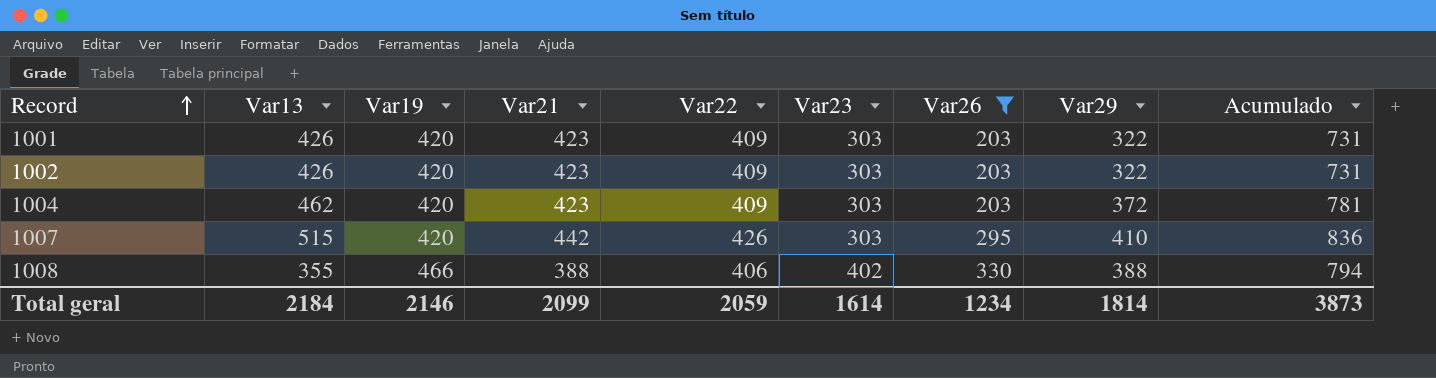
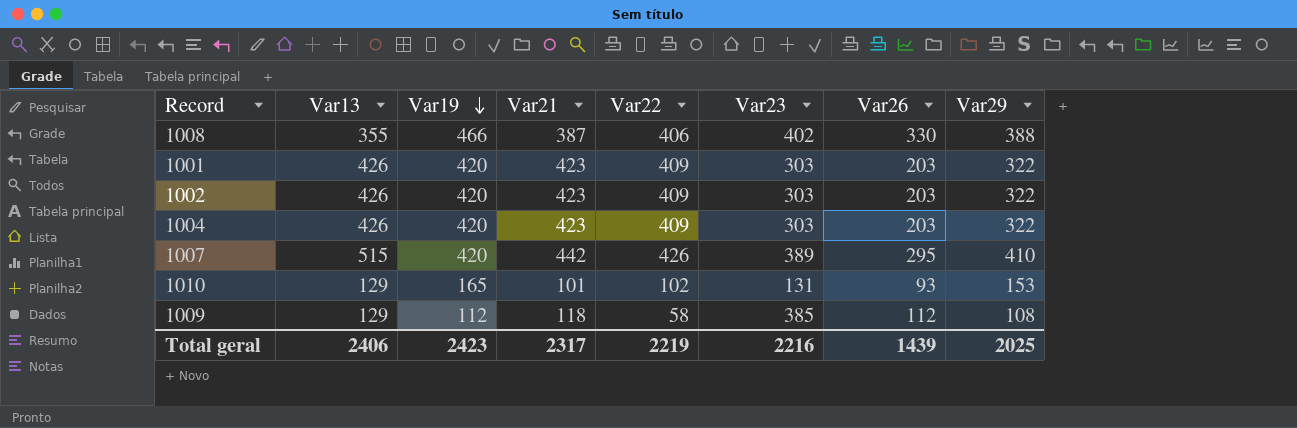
filter: Var26 >= 203 -> none
row order: Record ascending -> Var19 descending
column Acumulado | formula: [Var22] + [Var29] -> none
1008 | Var21: 388 -> 387
1004 | Var13: 462 -> 426
1004 | Var29: 372 -> 322
1007 | Var23: 303 -> 389
Total geral | Var13: 2184 -> 2406
Total geral | Var19: 2146 -> 2423
Total geral | Var21: 2099 -> 2317
Total geral | Var22: 2059 -> 2219
Total geral | Var23: 1614 -> 2216
Total geral | Var26: 1234 -> 1439
Total geral | Var29: 1814 -> 2025

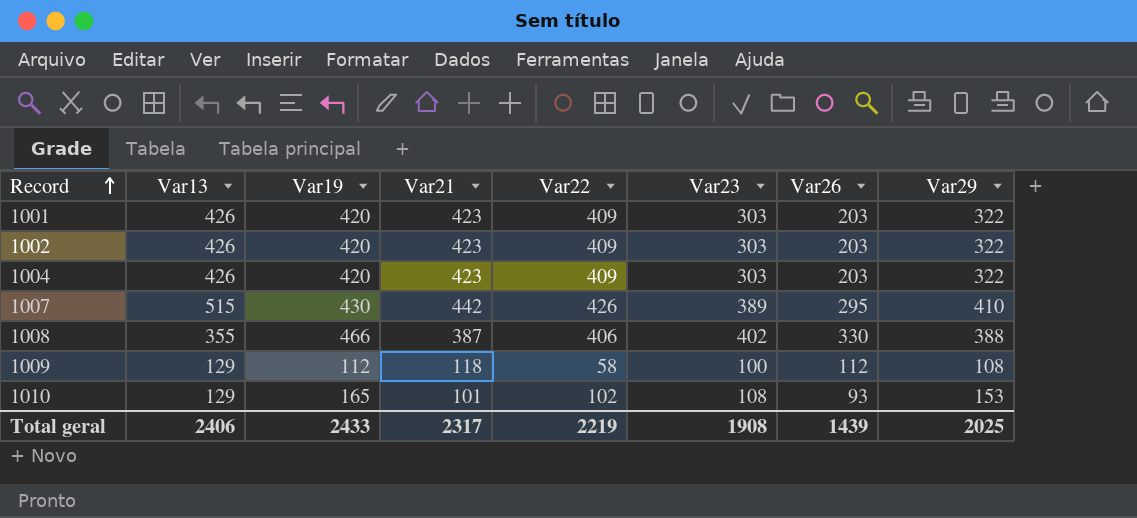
row order: Var19 descending -> Record ascending
1007 | Var19: 420 -> 430
1009 | Var23: 385 -> 100
1010 | Var23: 131 -> 108
Total geral | Var19: 2423 -> 2433
Total geral | Var23: 2216 -> 1908

